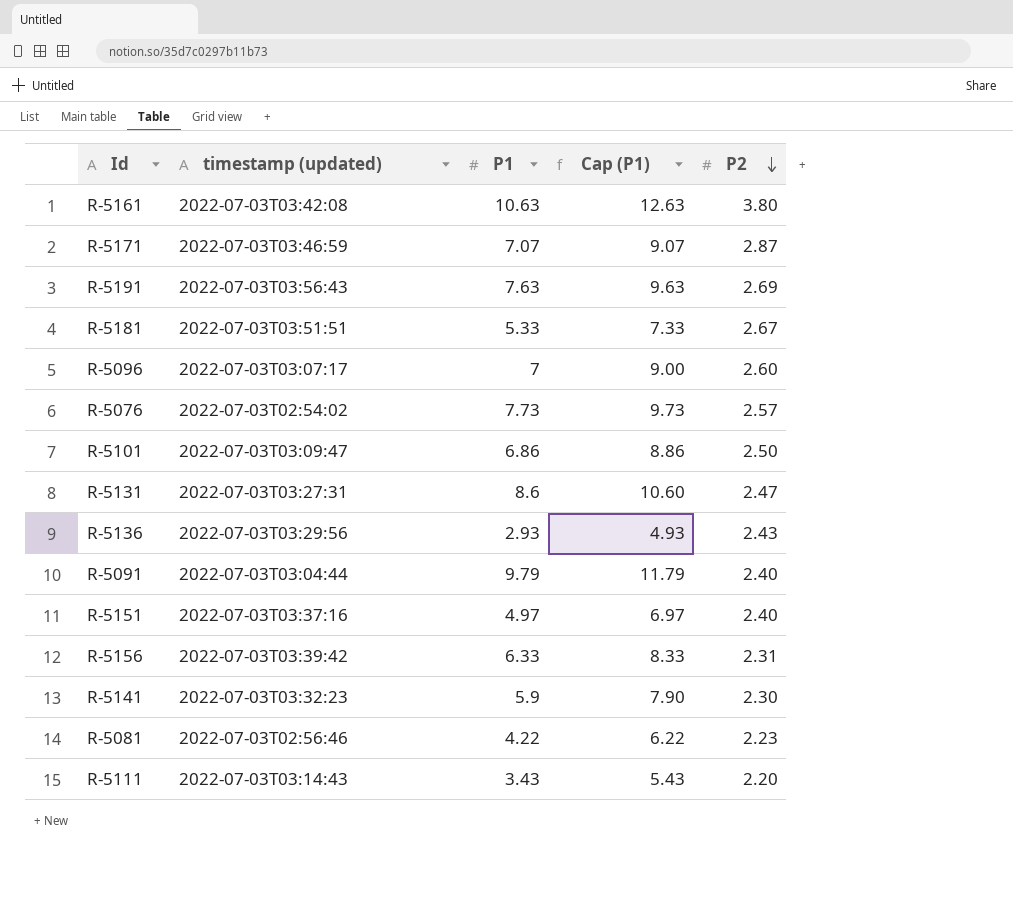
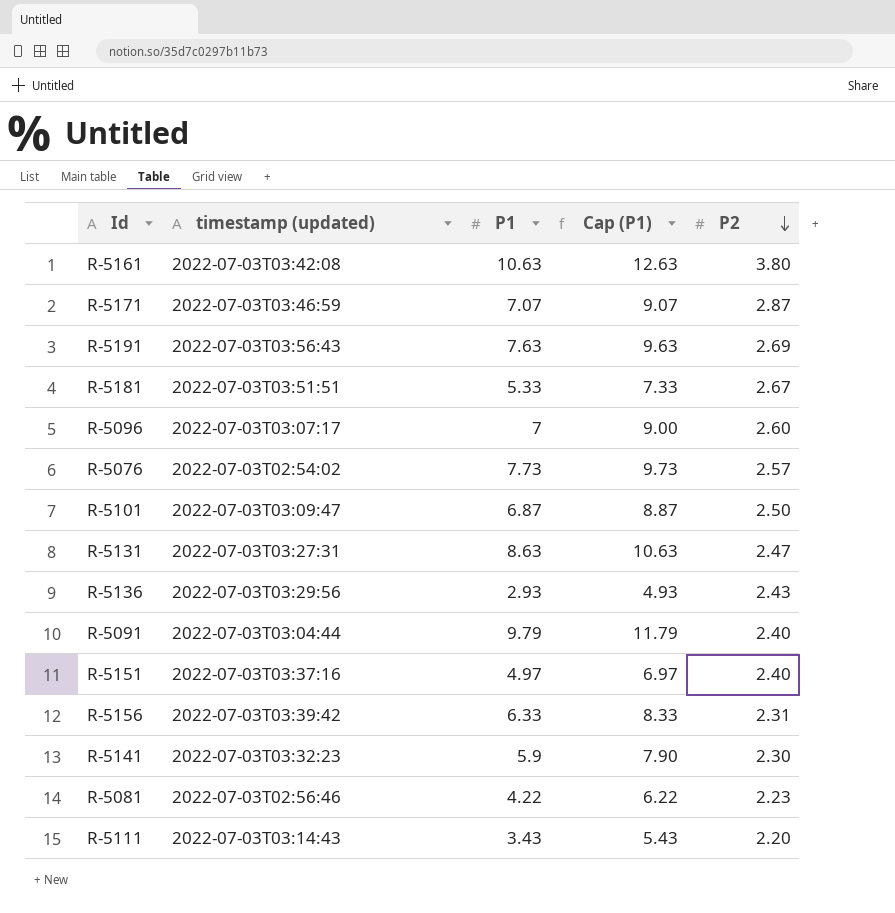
R-5101 | P1: 6.86 -> 6.87
R-5101 | Cap (P1): 8.86 -> 8.87
R-5131 | P1: 8.6 -> 8.63
R-5131 | Cap (P1): 10.60 -> 10.63

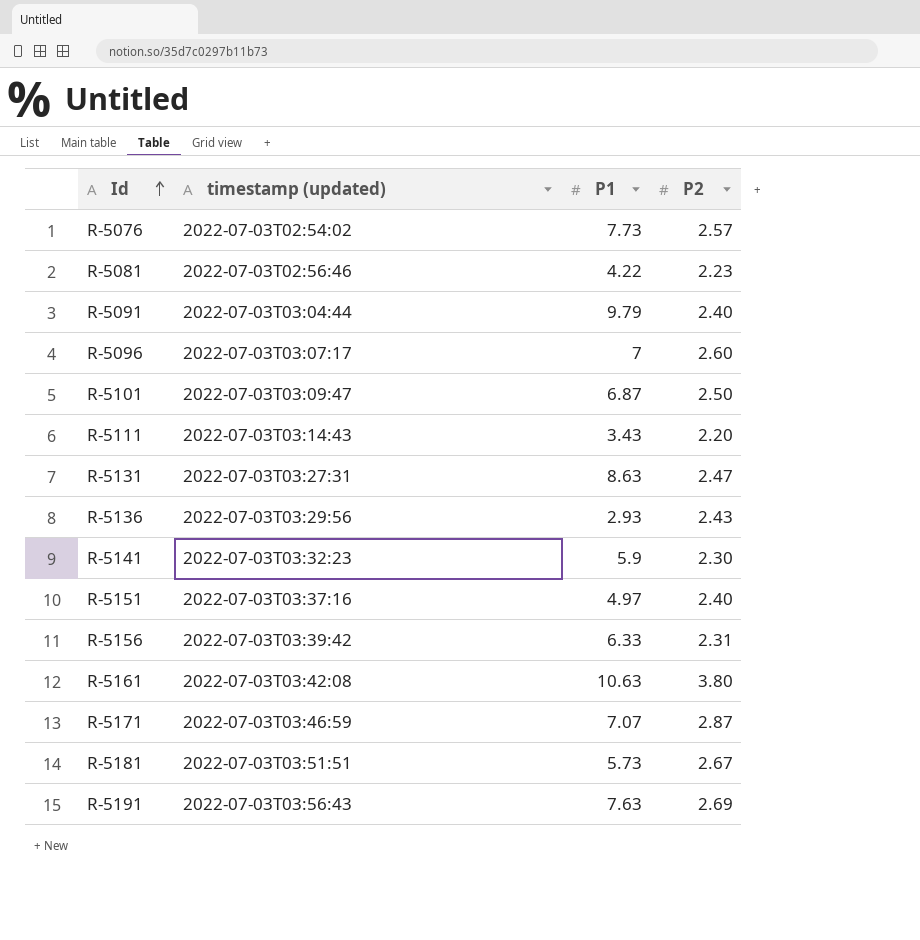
row order: P2 descending -> Id ascending
column Cap (P1) | formula: [P1] + 2 -> none
R-5181 | P1: 5.33 -> 5.73

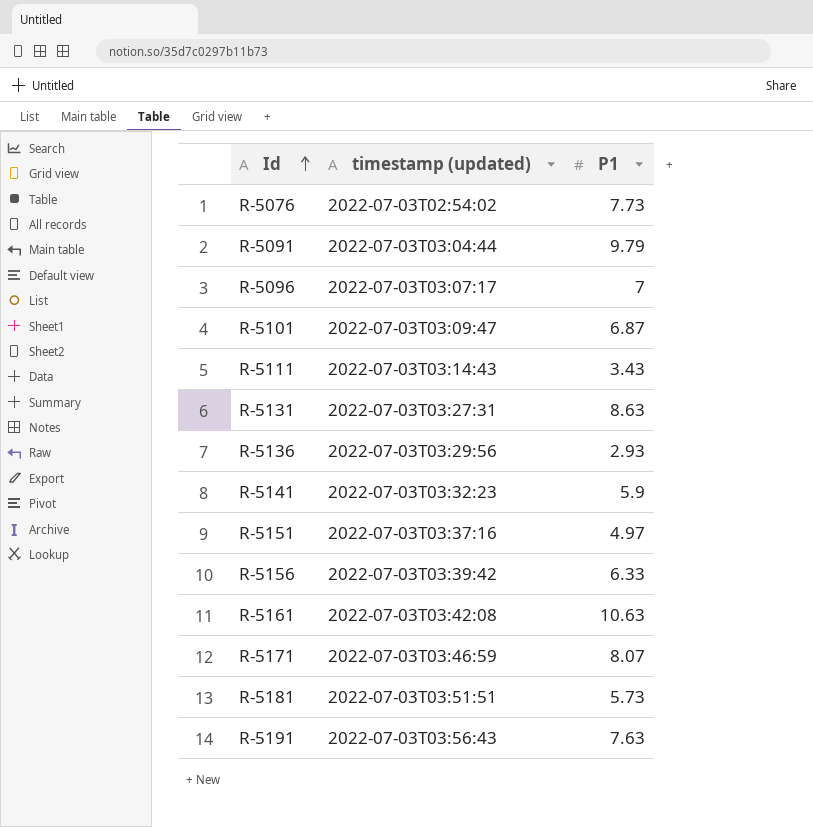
column P2 | position: 4 -> none
row R-5081: 2022-07-03T02:56:46 | 4.22 | 2.23 -> none
R-5171 | P1: 7.07 -> 8.07

